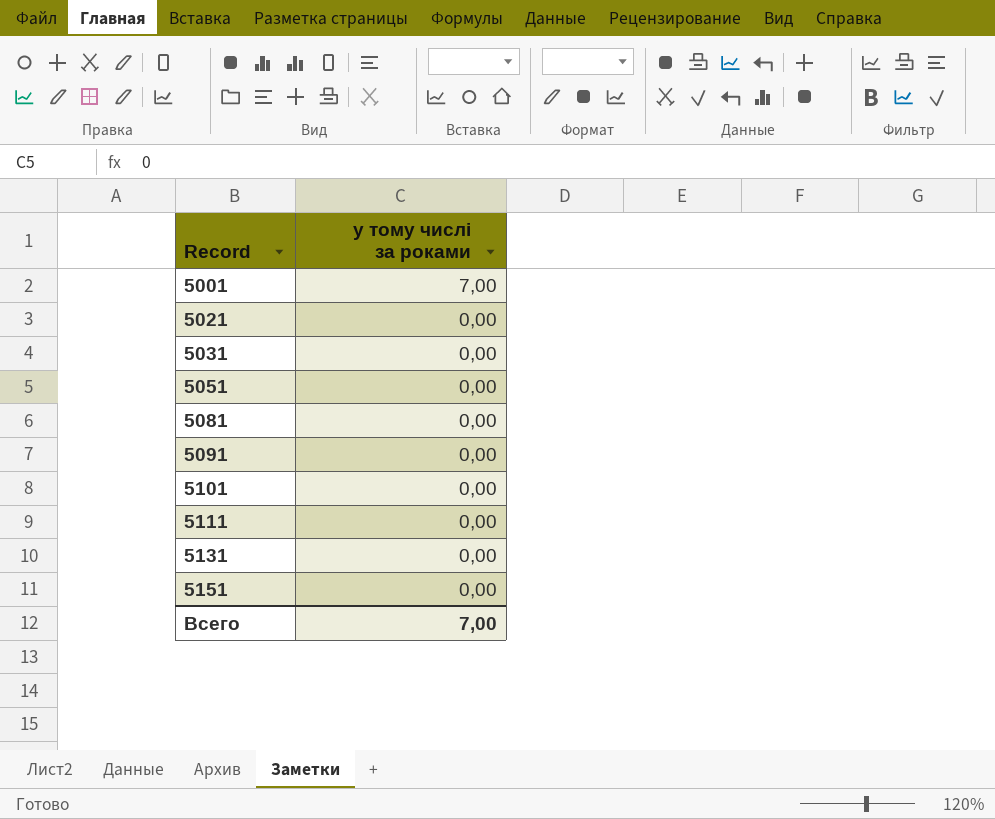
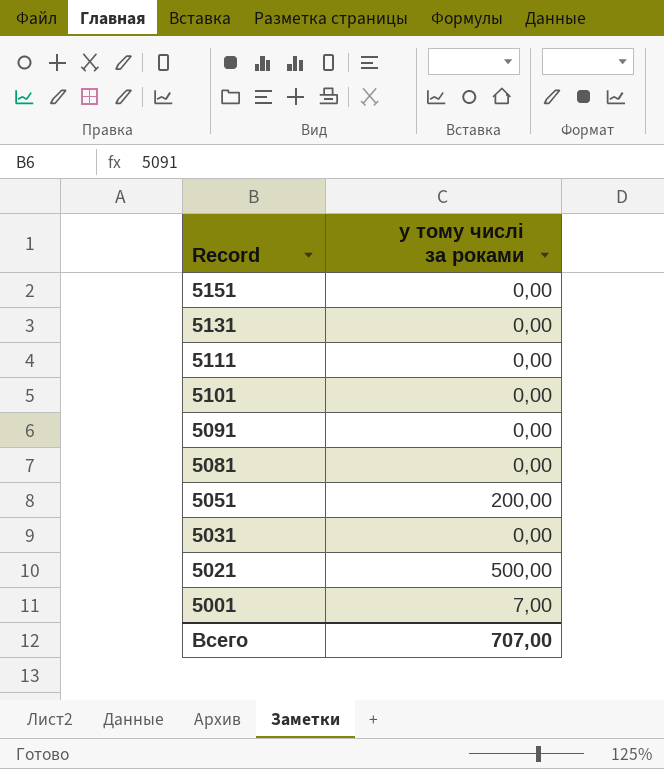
row order: Record ascending -> Record descending
5051 | у тому числі за роками: 0,00 -> 200,00
5021 | у тому числі за роками: 0,00 -> 500,00
Всего | у тому числі за роками: 7,00 -> 707,00

